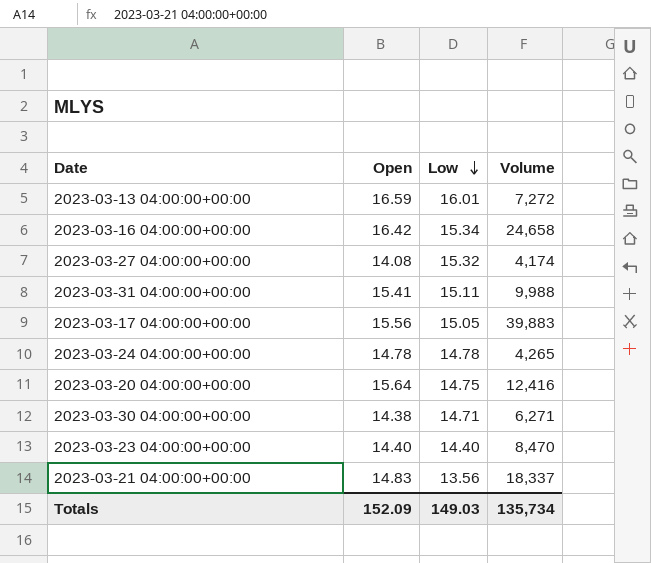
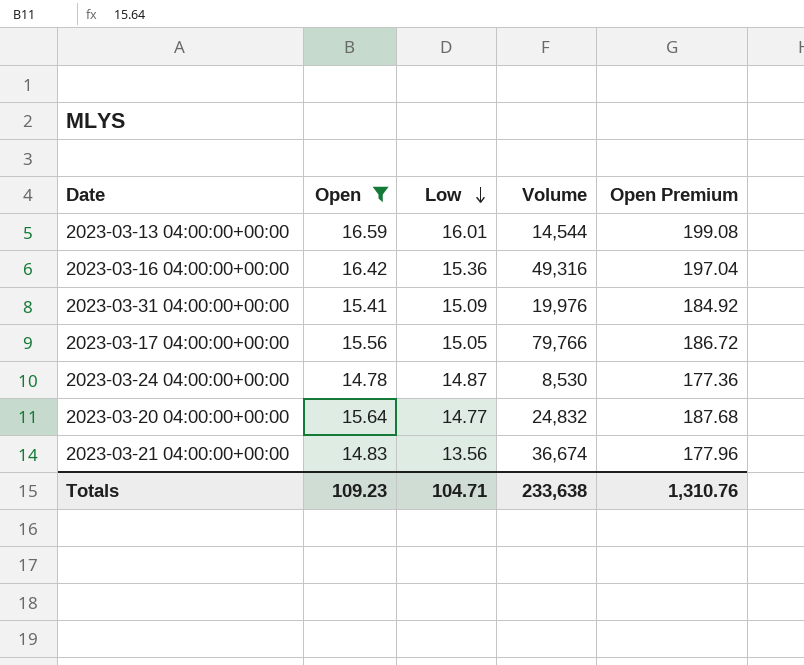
filter: none -> Open >= 14.78
column Open Premium | formula: none -> [Open] * 12
2023-03-13 04:00:00+00:00 | Volume: 7,272 -> 14,544
2023-03-16 04:00:00+00:00 | Low: 15.34 -> 15.36
2023-03-16 04:00:00+00:00 | Volume: 24,658 -> 49,316
2023-03-31 04:00:00+00:00 | Low: 15.11 -> 15.09
2023-03-31 04:00:00+00:00 | Volume: 9,988 -> 19,976
2023-03-17 04:00:00+00:00 | Volume: 39,883 -> 79,766
2023-03-24 04:00:00+00:00 | Low: 14.78 -> 14.87
2023-03-24 04:00:00+00:00 | Volume: 4,265 -> 8,530
2023-03-20 04:00:00+00:00 | Low: 14.75 -> 14.77
2023-03-20 04:00:00+00:00 | Volume: 12,416 -> 24,832
2023-03-21 04:00:00+00:00 | Volume: 18,337 -> 36,674
Totals | Open: 152.09 -> 109.23
Totals | Low: 149.03 -> 104.71
Totals | Volume: 135,734 -> 233,638

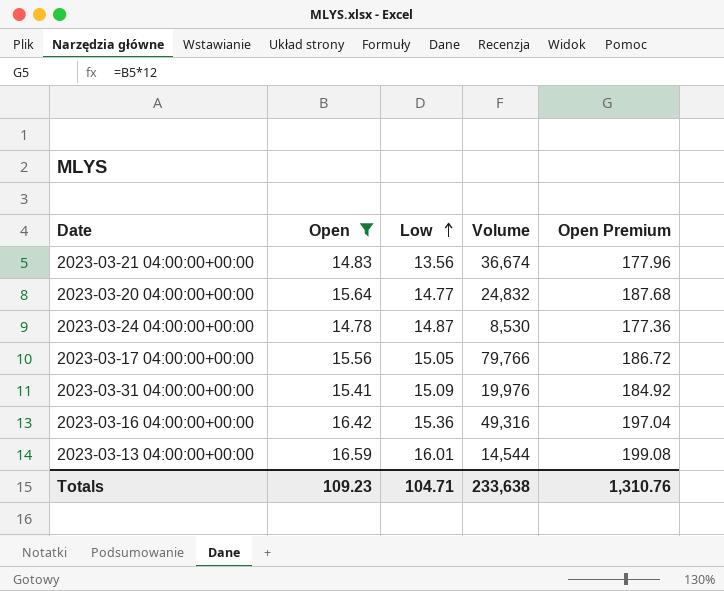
row order: Low descending -> Low ascending

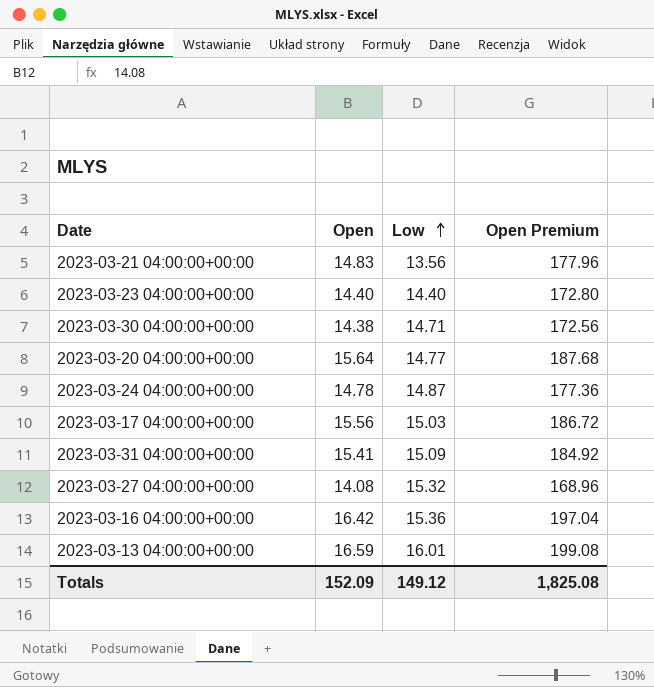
filter: Open >= 14.78 -> none
column Volume | position: 4 -> none
2023-03-17 04:00:00+00:00 | Low: 15.05 -> 15.03
Totals | Open: 109.23 -> 152.09
Totals | Low: 104.71 -> 149.12
Totals | Open Premium: 1,310.76 -> 1,825.08

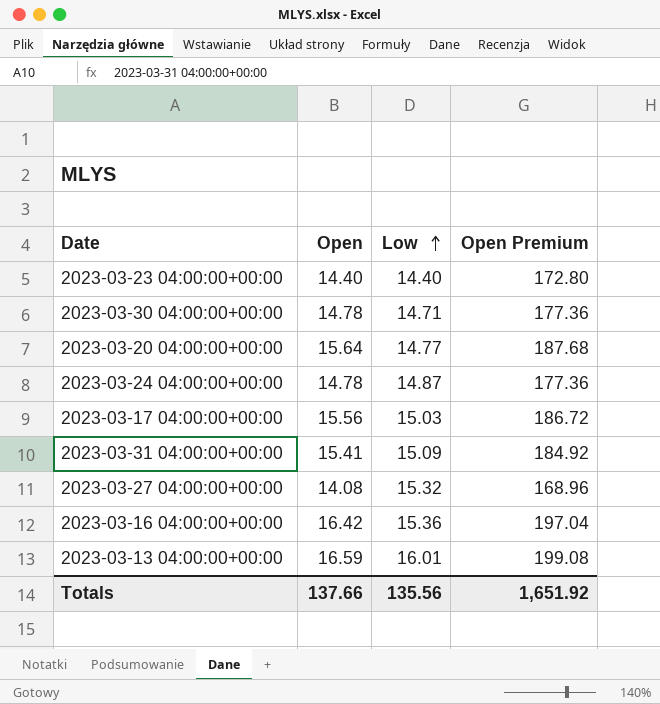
row 2023-03-21 04:00:00+00:00: 14.83 | 13.56 | 177.96 -> none
2023-03-30 04:00:00+00:00 | Open: 14.38 -> 14.78
2023-03-30 04:00:00+00:00 | Open Premium: 172.56 -> 177.36
Totals | Open: 152.09 -> 137.66
Totals | Low: 149.12 -> 135.56
Totals | Open Premium: 1,825.08 -> 1,651.92

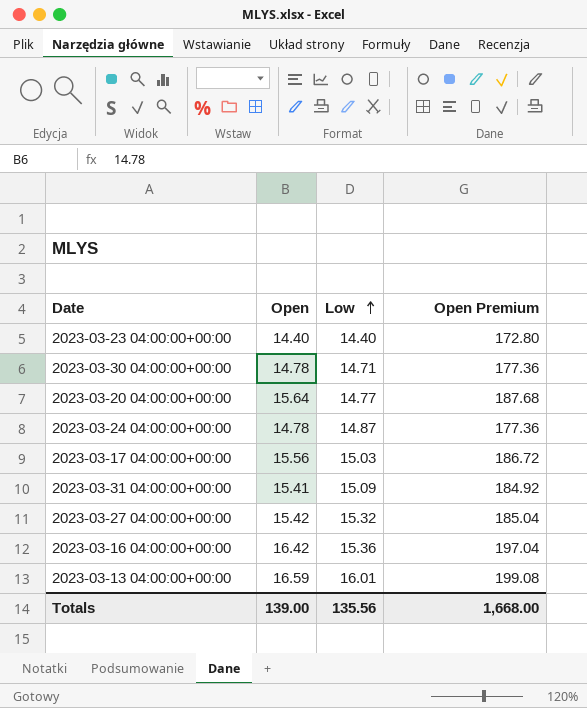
2023-03-27 04:00:00+00:00 | Open: 14.08 -> 15.42
2023-03-27 04:00:00+00:00 | Open Premium: 168.96 -> 185.04
Totals | Open: 137.66 -> 139.00
Totals | Open Premium: 1,651.92 -> 1,668.00

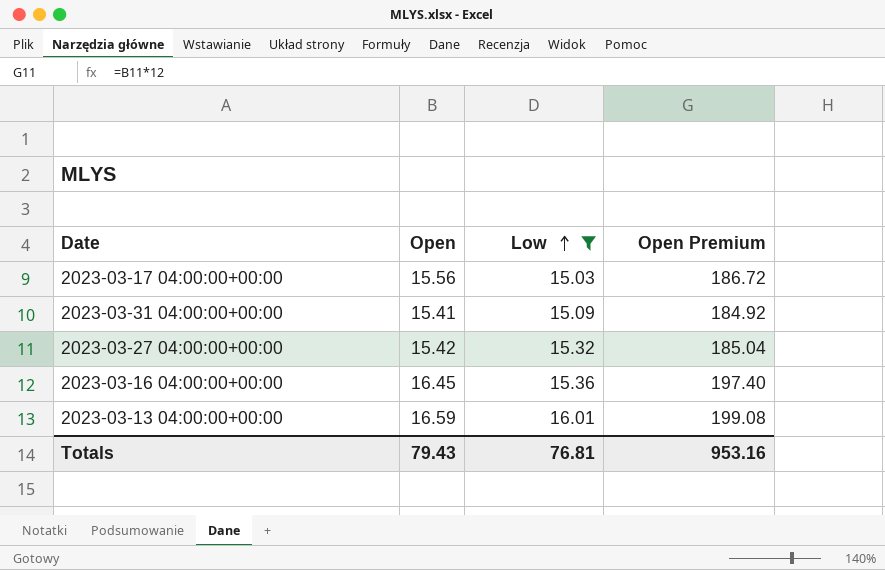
filter: none -> Low >= 15.03
2023-03-16 04:00:00+00:00 | Open: 16.42 -> 16.45
2023-03-16 04:00:00+00:00 | Open Premium: 197.04 -> 197.40
Totals | Open: 139.00 -> 79.43
Totals | Low: 135.56 -> 76.81
Totals | Open Premium: 1,668.00 -> 953.16

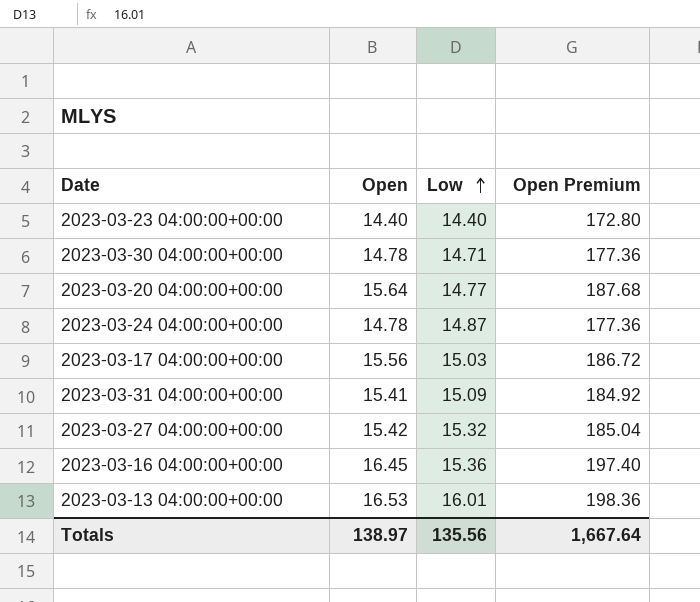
filter: Low >= 15.03 -> none
2023-03-13 04:00:00+00:00 | Open: 16.59 -> 16.53
2023-03-13 04:00:00+00:00 | Open Premium: 199.08 -> 198.36
Totals | Open: 79.43 -> 138.97
Totals | Low: 76.81 -> 135.56
Totals | Open Premium: 953.16 -> 1,667.64

